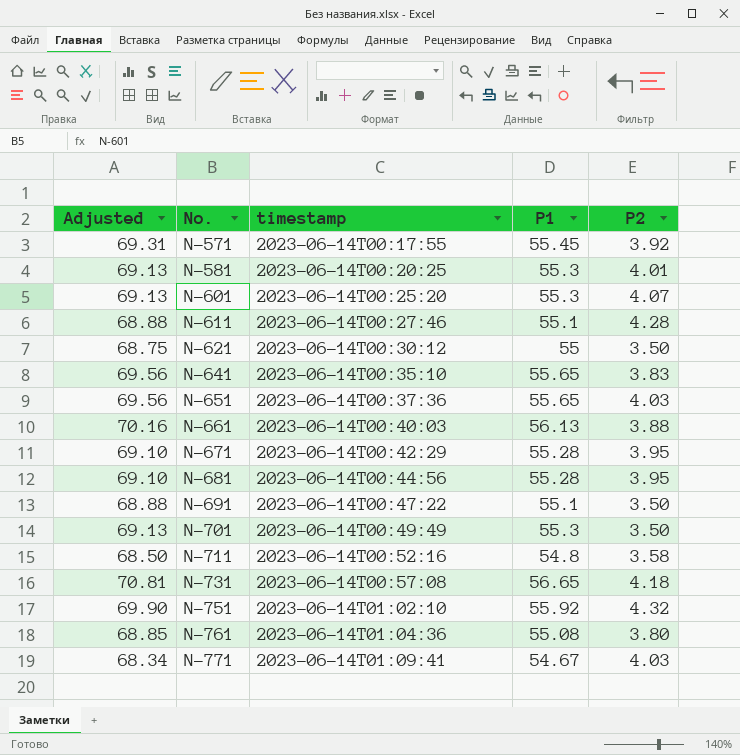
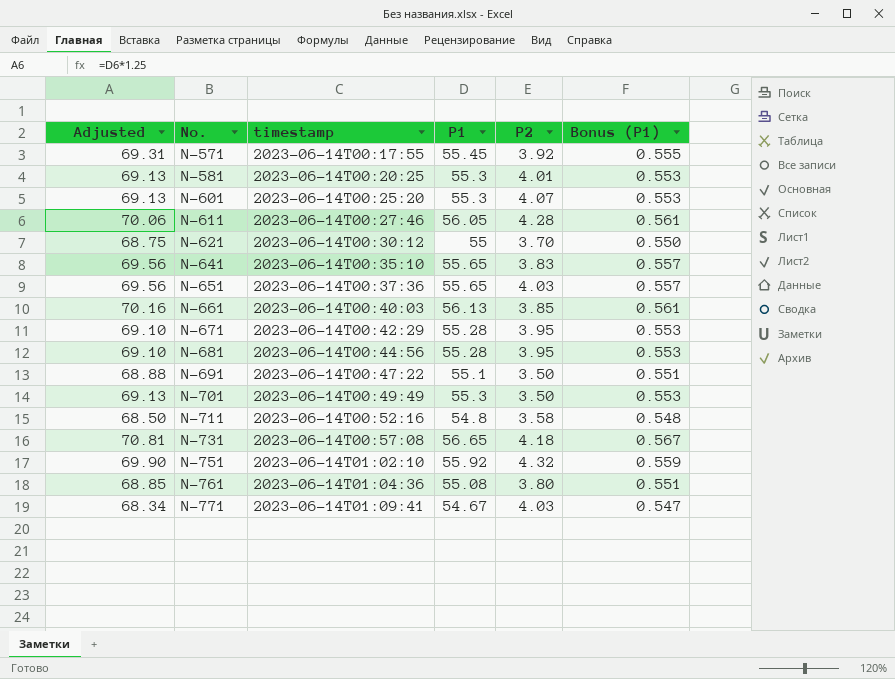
column Bonus (P1) | formula: none -> [P1] * 0.01
N-611 | Adjusted: 68.88 -> 70.06
N-611 | P1: 55.1 -> 56.05
N-621 | P2: 3.50 -> 3.70
N-661 | P2: 3.88 -> 3.85

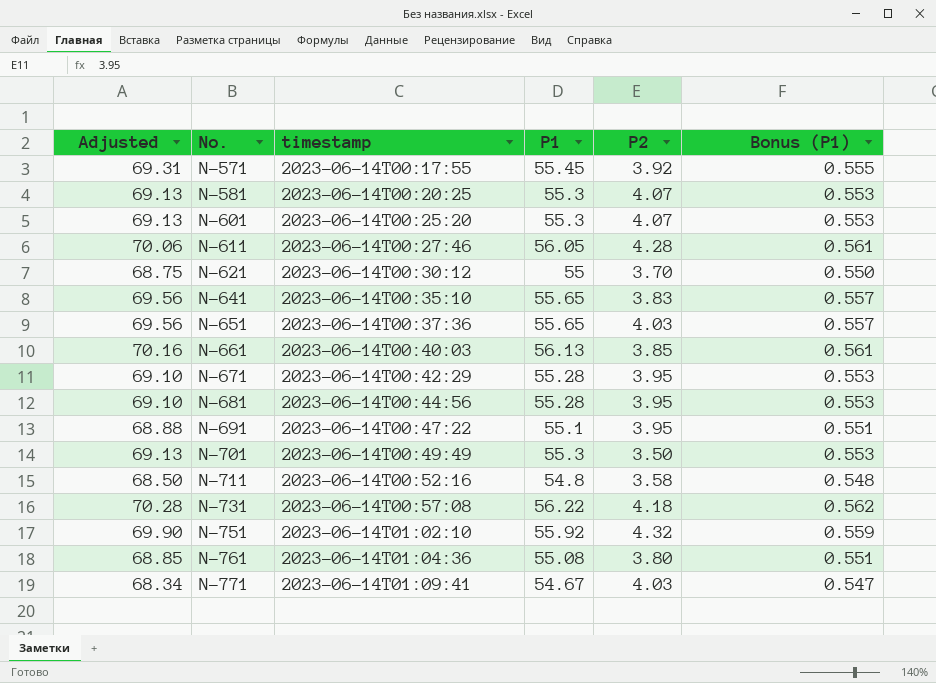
N-581 | P2: 4.01 -> 4.07
N-691 | P2: 3.50 -> 3.95
N-731 | Adjusted: 70.81 -> 70.28
N-731 | P1: 56.65 -> 56.22
N-731 | Bonus (P1): 0.567 -> 0.562

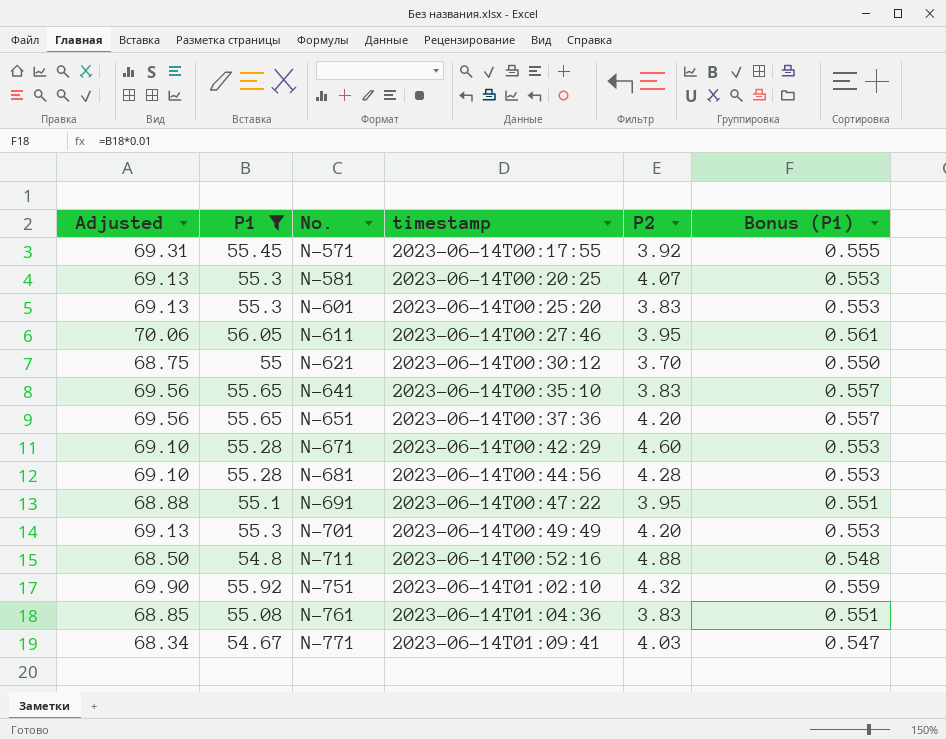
filter: none -> P1 <= 56.05
column P1 | position: 4 -> 2
N-601 | P2: 4.07 -> 3.83
N-611 | P2: 4.28 -> 3.95
N-651 | P2: 4.03 -> 4.20
N-671 | P2: 3.95 -> 4.60
N-681 | P2: 3.95 -> 4.28
N-701 | P2: 3.50 -> 4.20
N-711 | P2: 3.58 -> 4.88
N-761 | P2: 3.80 -> 3.83

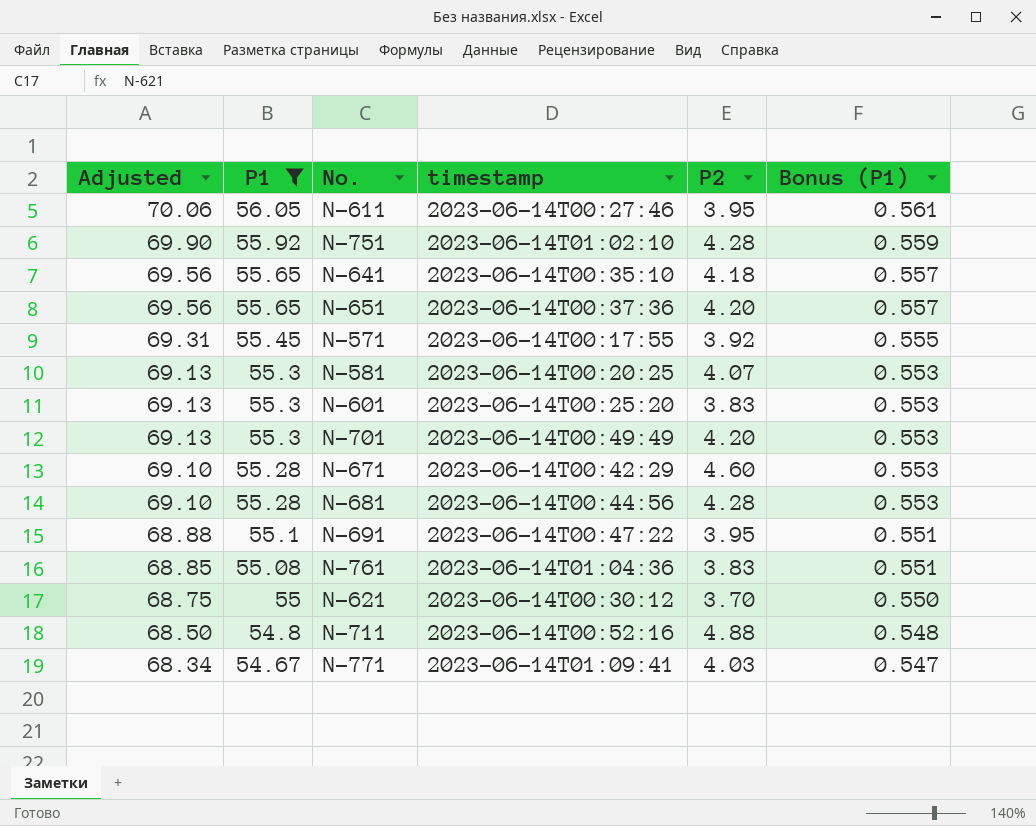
row order: No. ascending -> Adjusted descending
N-751 | P2: 4.32 -> 4.28
N-641 | P2: 3.83 -> 4.18

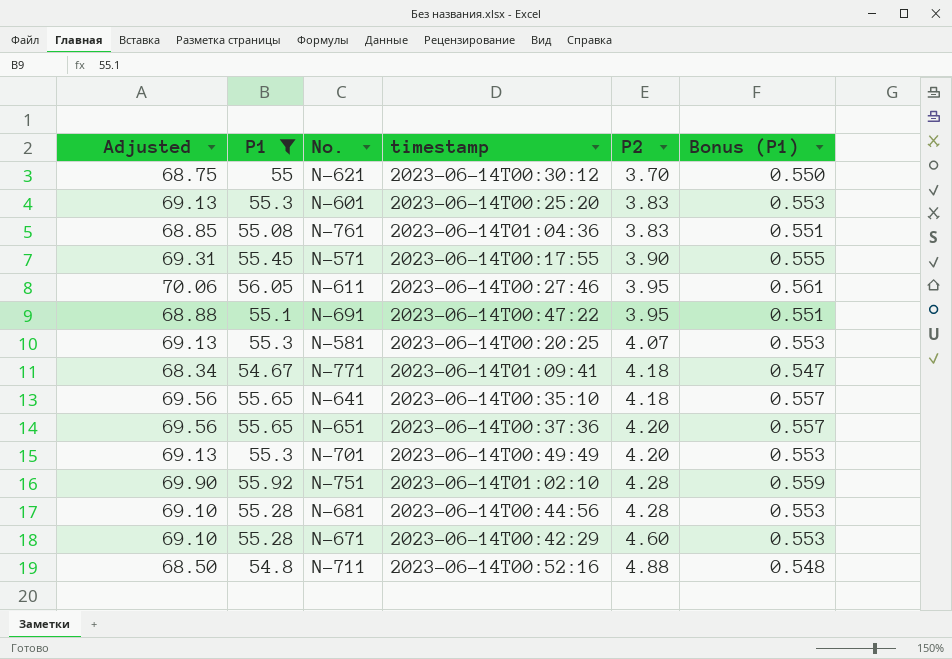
row order: Adjusted descending -> P2 ascending
N-571 | P2: 3.92 -> 3.90
N-771 | P2: 4.03 -> 4.18

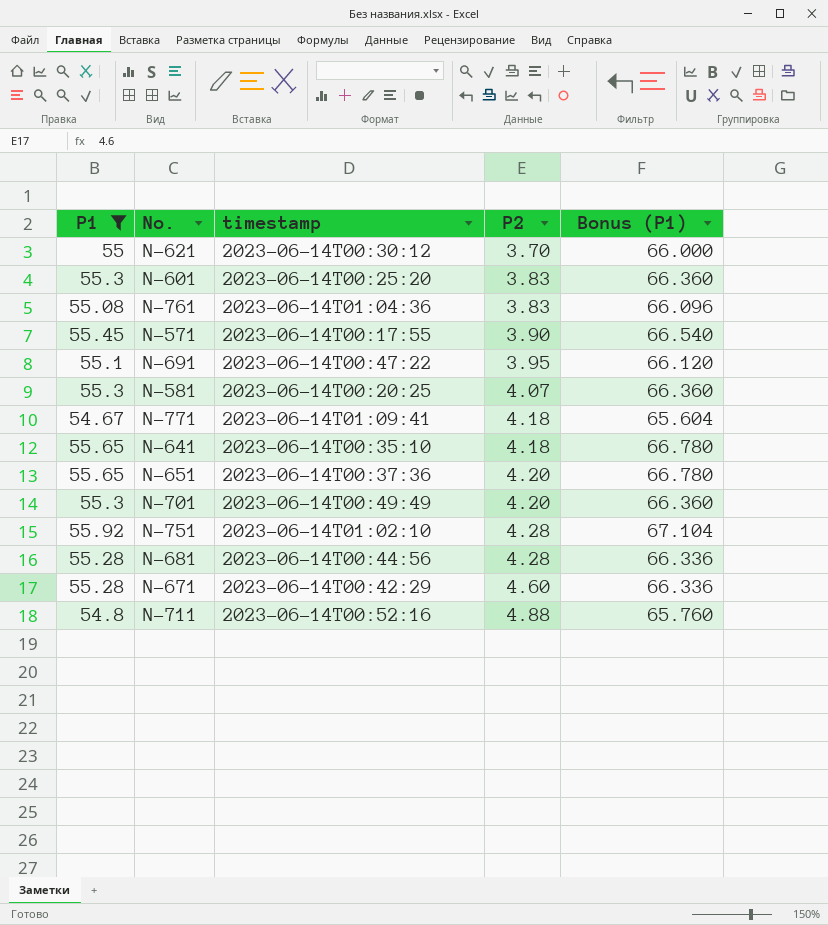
column Adjusted | formula: [P1] * 1.25 -> none
column Bonus (P1) | formula: [P1] * 0.01 -> [P1] * 1.2
row N-611: 70.06 | 56.05 | 2023-06-14T00:27:46 | 3.95 | 0.561 -> none

